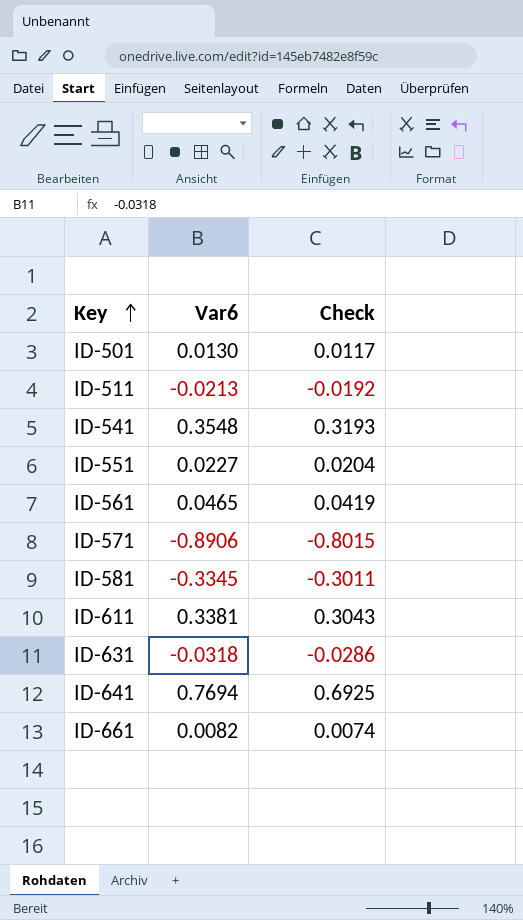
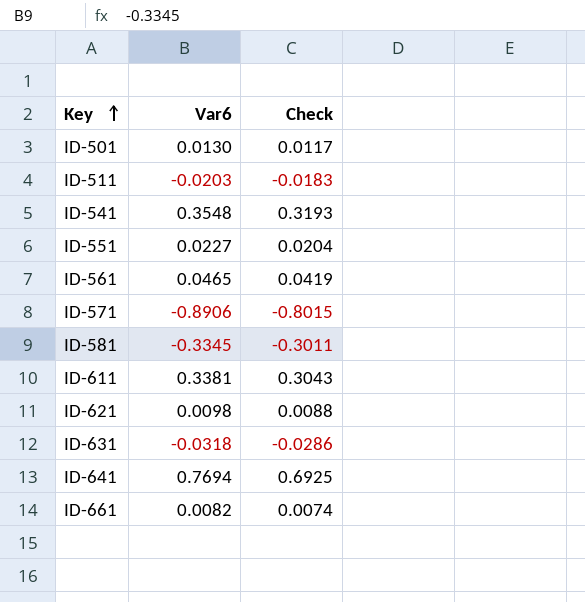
ID-511 | Var6: -0.0213 -> -0.0203
ID-511 | Check: -0.0192 -> -0.0183
row ID-621: none -> 0.0098 | 0.0088

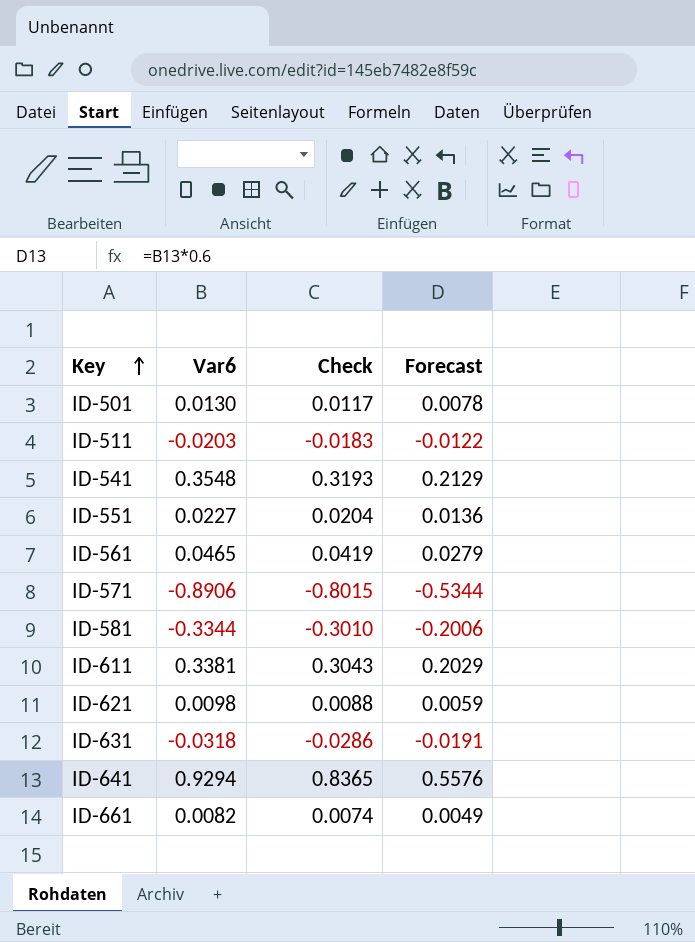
column Forecast | formula: none -> [Var6] * 0.6
ID-581 | Var6: -0.3345 -> -0.3344
ID-581 | Check: -0.3011 -> -0.3010
ID-641 | Var6: 0.7694 -> 0.9294
ID-641 | Check: 0.6925 -> 0.8365

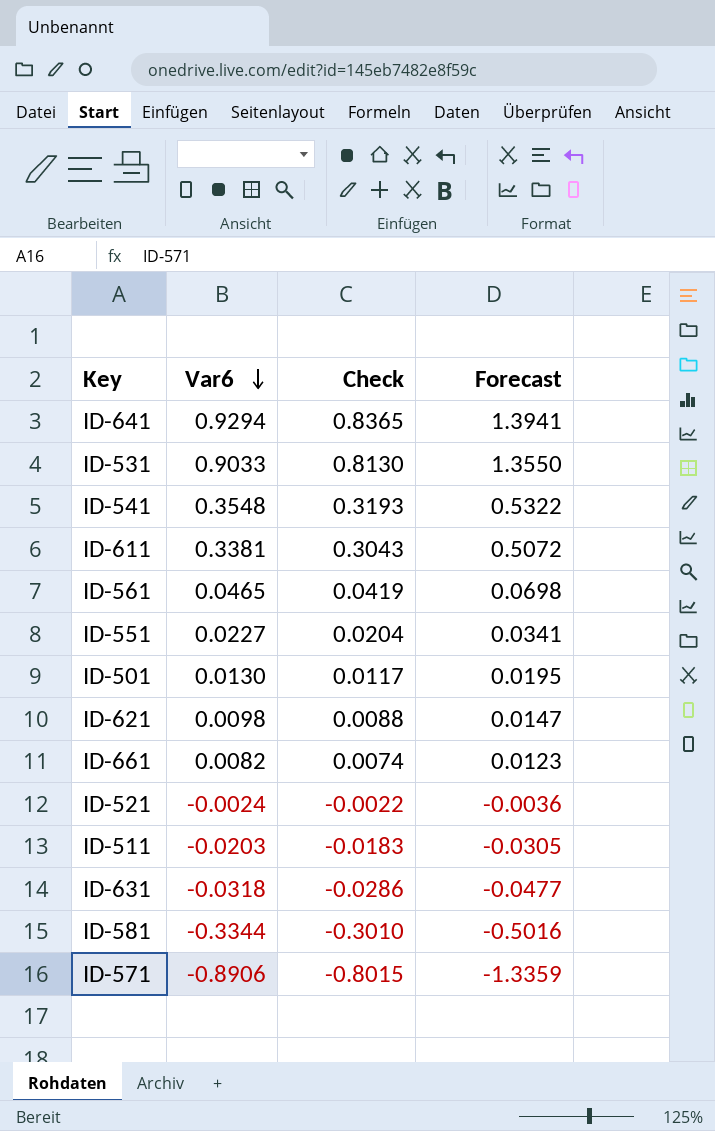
row order: Key ascending -> Var6 descending
column Forecast | formula: [Var6] * 0.6 -> [Var6] * 1.5
row ID-531: none -> 0.9033 | 0.8130 | 1.3550
row ID-521: none -> -0.0024 | -0.0022 | -0.0036

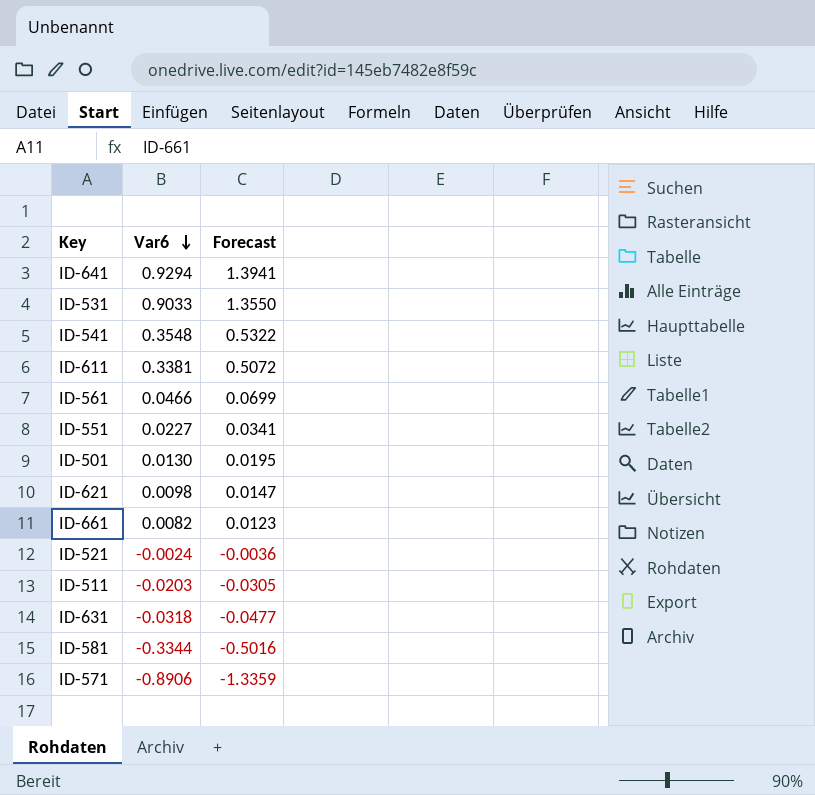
column Check | formula: [Var6] * 0.9 -> none
ID-561 | Var6: 0.0465 -> 0.0466
ID-561 | Forecast: 0.0698 -> 0.0699

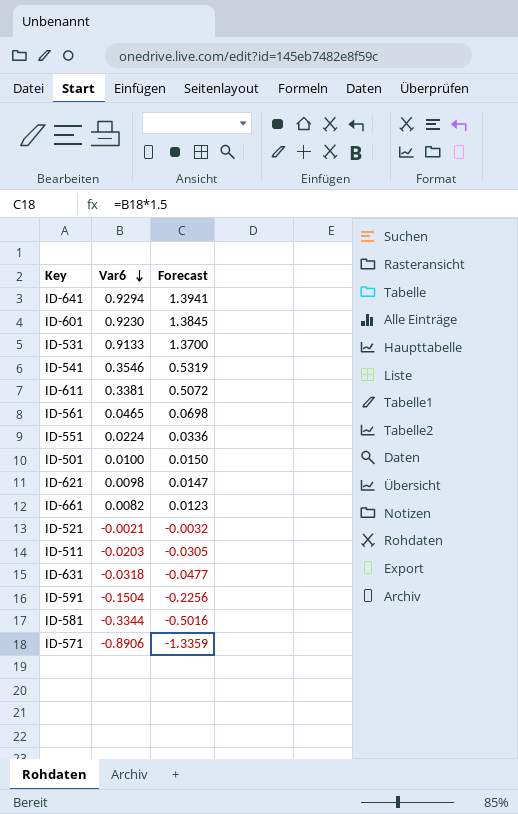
row ID-601: none -> 0.9230 | 1.3845
ID-531 | Var6: 0.9033 -> 0.9133
ID-531 | Forecast: 1.3550 -> 1.3700
ID-541 | Var6: 0.3548 -> 0.3546
ID-541 | Forecast: 0.5322 -> 0.5319
ID-561 | Var6: 0.0466 -> 0.0465
ID-561 | Forecast: 0.0699 -> 0.0698
ID-551 | Var6: 0.0227 -> 0.0224
ID-551 | Forecast: 0.0341 -> 0.0336
ID-501 | Var6: 0.0130 -> 0.0100
ID-501 | Forecast: 0.0195 -> 0.0150
ID-521 | Var6: -0.0024 -> -0.0021
ID-521 | Forecast: -0.0036 -> -0.0032
row ID-591: none -> -0.1504 | -0.2256

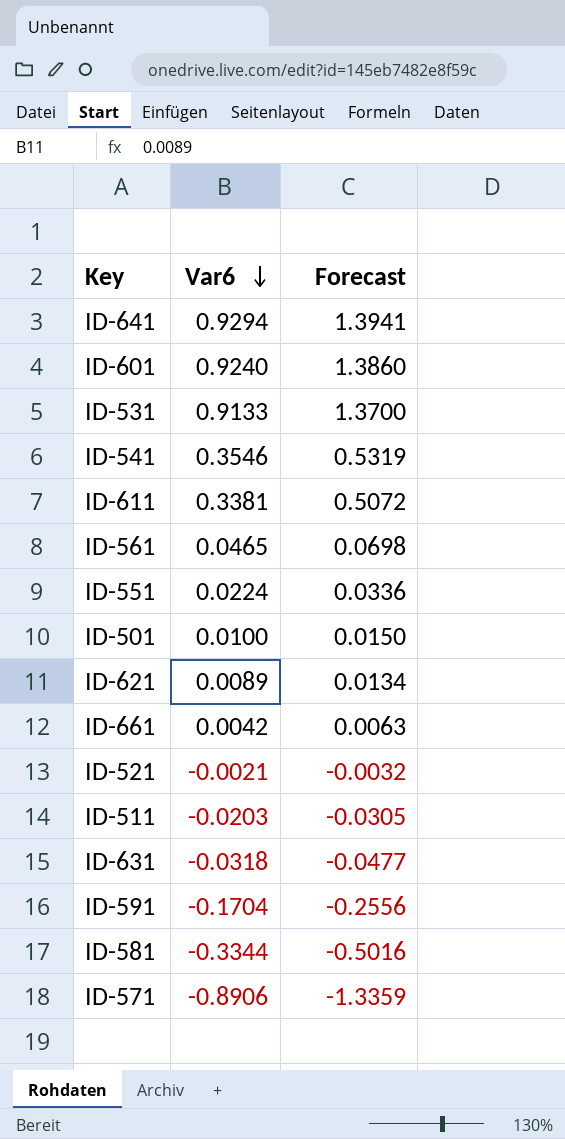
ID-601 | Var6: 0.9230 -> 0.9240
ID-601 | Forecast: 1.3845 -> 1.3860
ID-621 | Var6: 0.0098 -> 0.0089
ID-621 | Forecast: 0.0147 -> 0.0134
ID-661 | Var6: 0.0082 -> 0.0042
ID-661 | Forecast: 0.0123 -> 0.0063
ID-591 | Var6: -0.1504 -> -0.1704
ID-591 | Forecast: -0.2256 -> -0.2556

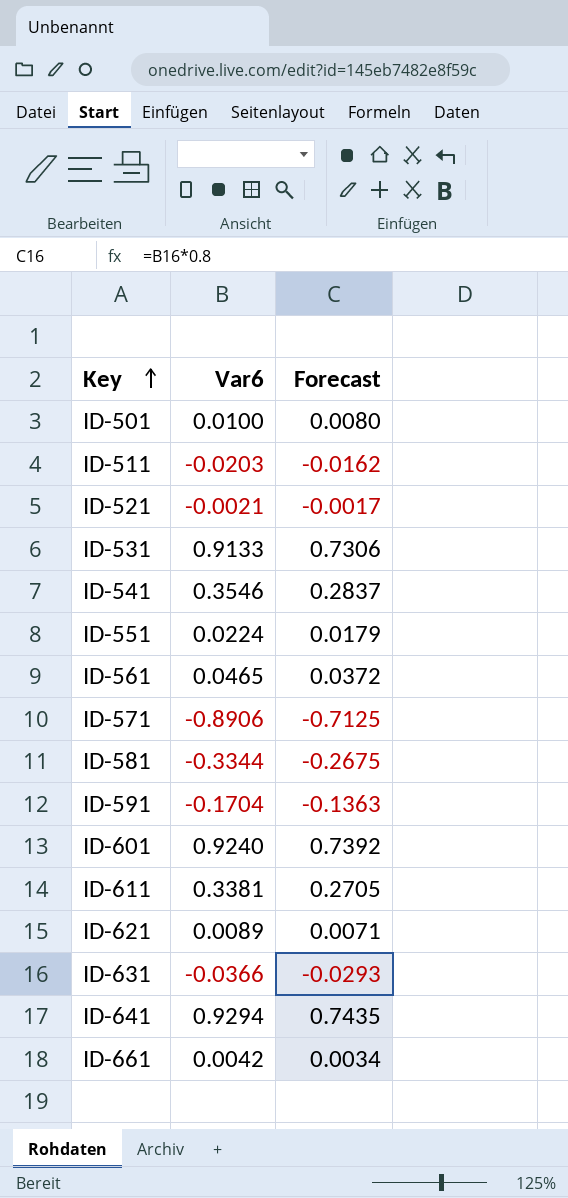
row order: Var6 descending -> Key ascending
column Forecast | formula: [Var6] * 1.5 -> [Var6] * 0.8
ID-631 | Var6: -0.0318 -> -0.0366

